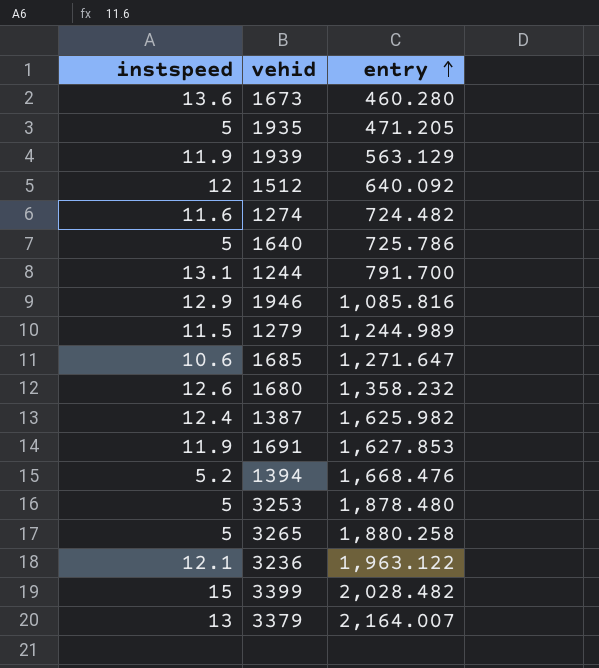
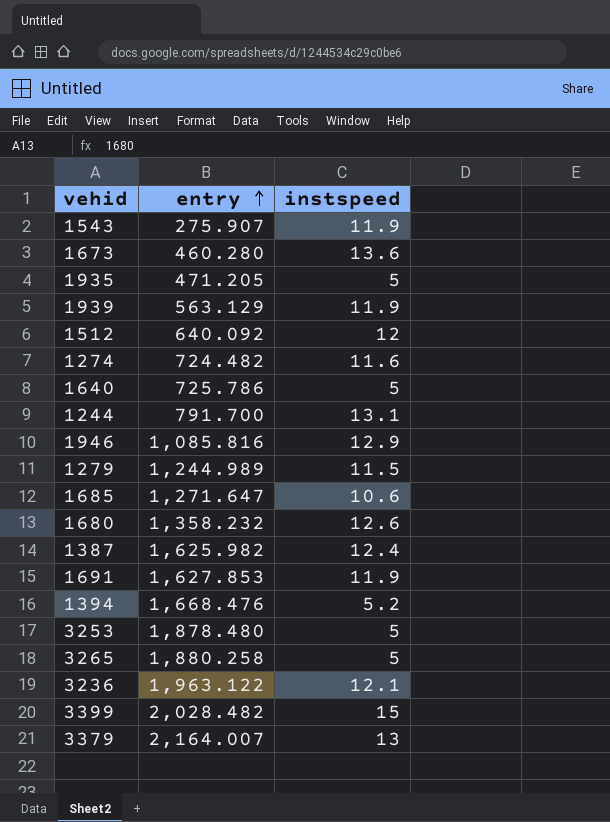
column instspeed | position: 1 -> 3
row 1543: none -> 275.907 | 11.9

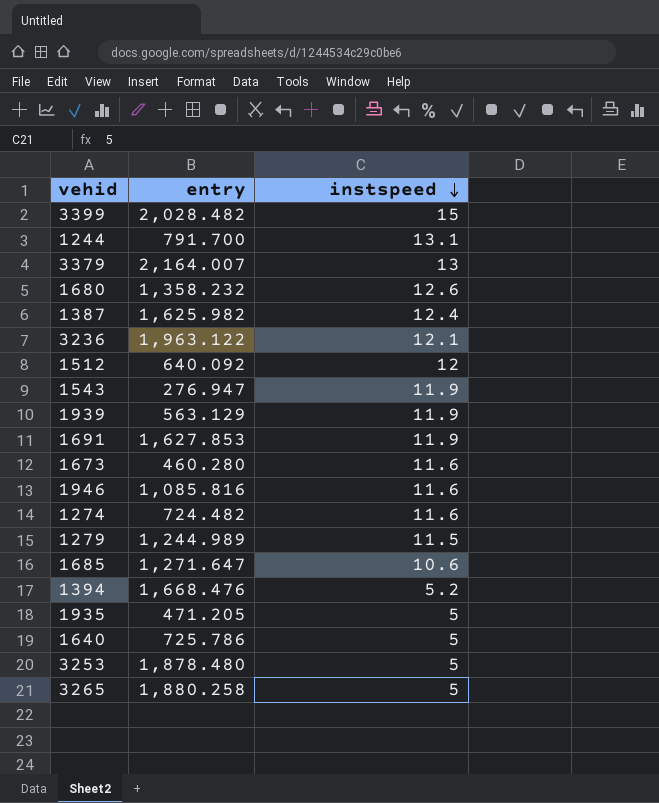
row order: entry ascending -> instspeed descending
1543 | entry: 275.907 -> 276.947
1673 | instspeed: 13.6 -> 11.6
1946 | instspeed: 12.9 -> 11.6

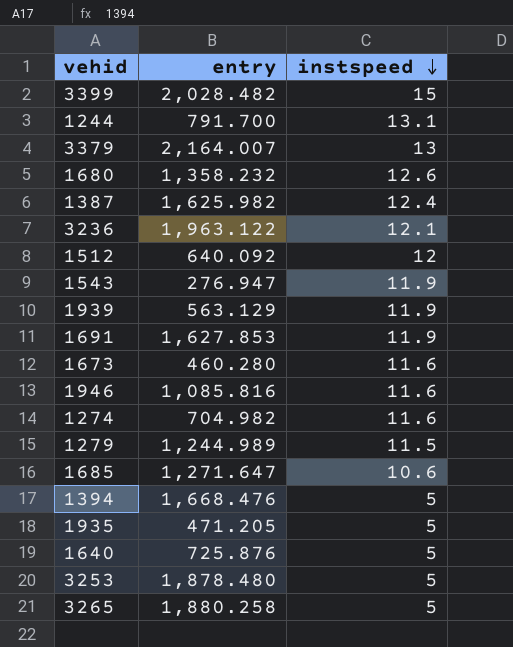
1274 | entry: 724.482 -> 704.982
1394 | instspeed: 5.2 -> 5
1640 | entry: 725.786 -> 725.876

